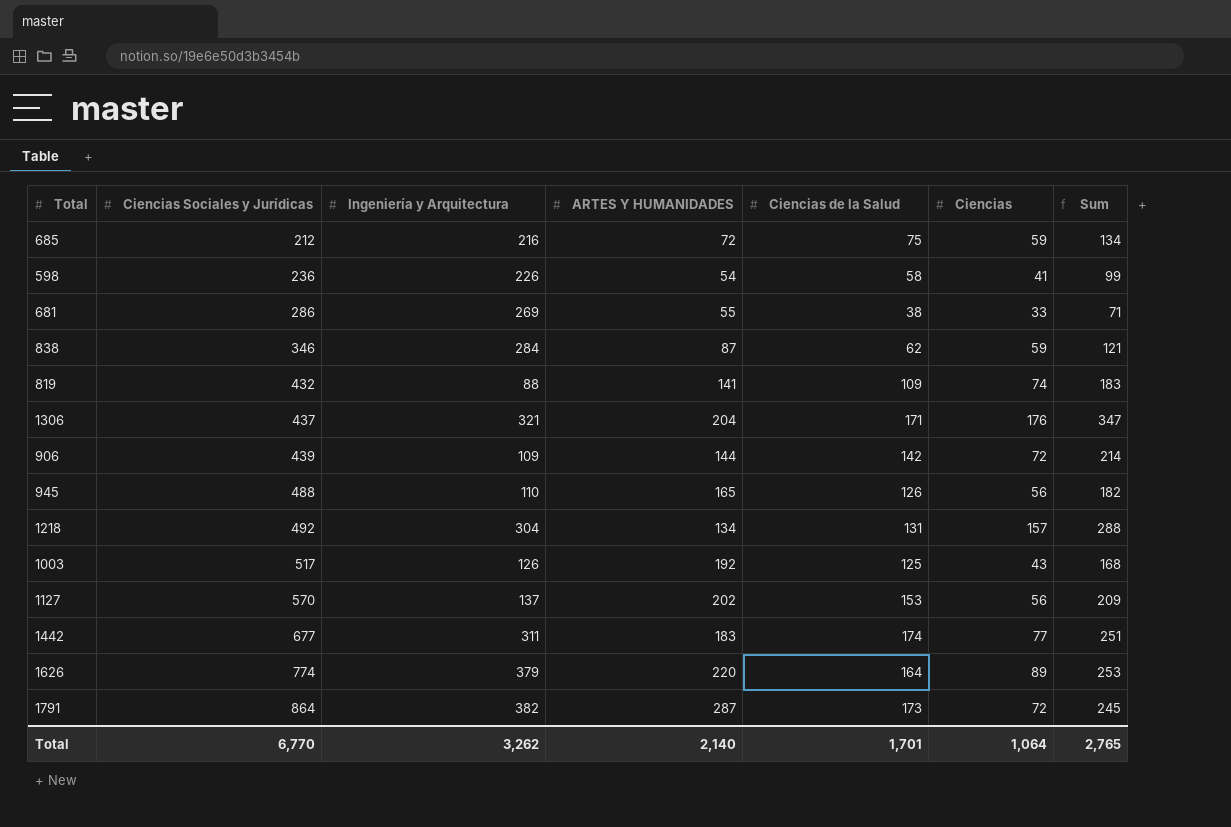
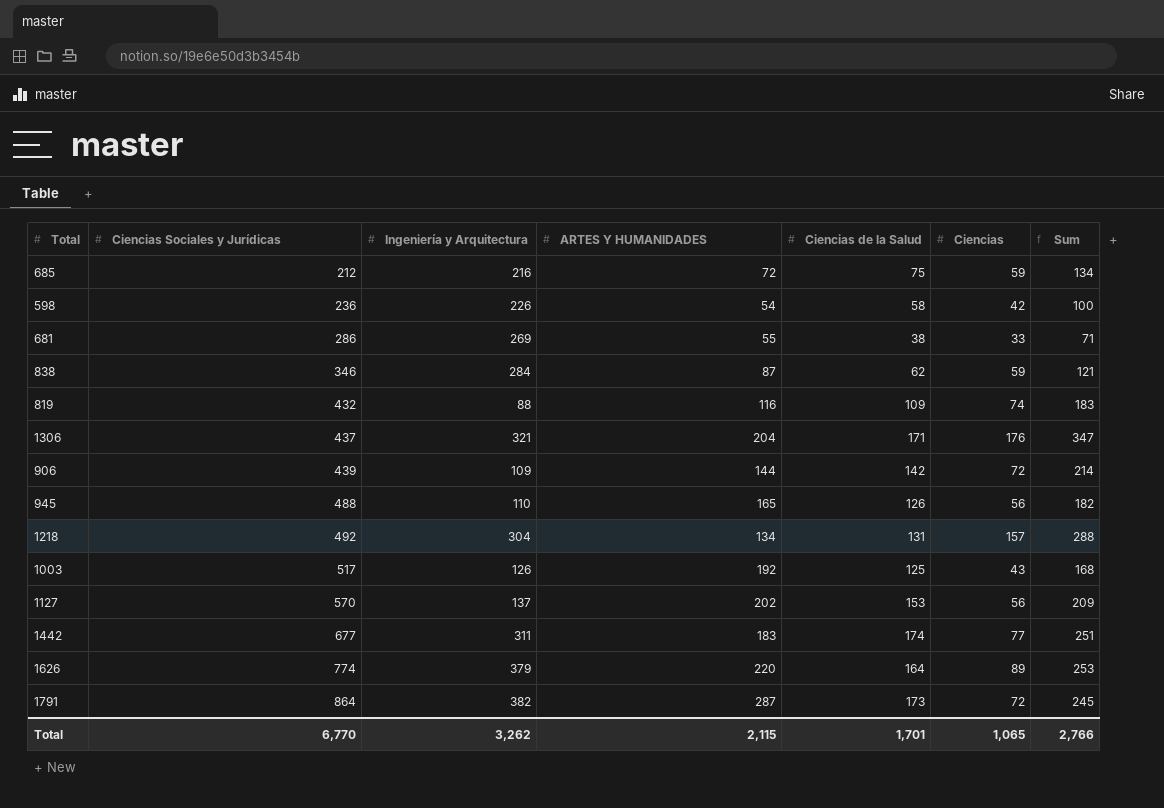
598 | Ciencias: 41 -> 42
598 | Sum: 99 -> 100
819 | ARTES Y HUMANIDADES: 141 -> 116
Total | ARTES Y HUMANIDADES: 2,140 -> 2,115
Total | Ciencias: 1,064 -> 1,065
Total | Sum: 2,765 -> 2,766

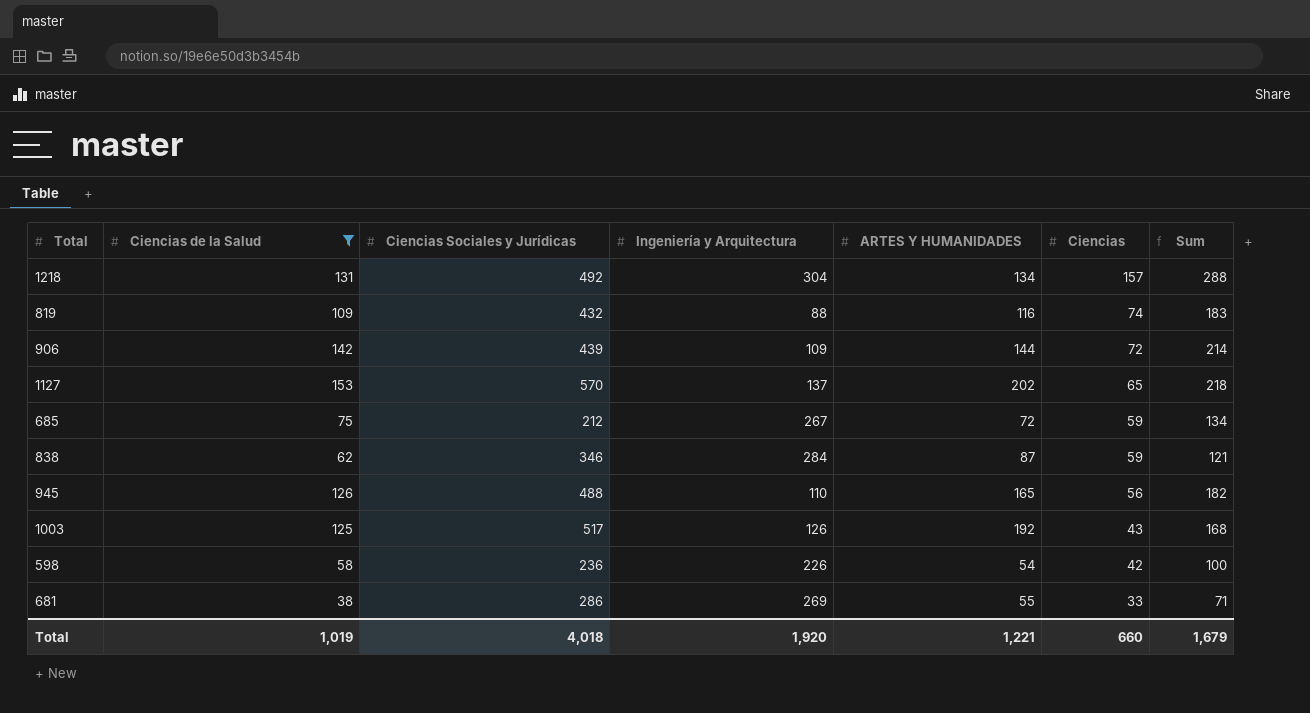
filter: none -> Ciencias de la Salud <= 153
row order: Ciencias Sociales y Jurídicas ascending -> Ciencias descending
column Ciencias de la Salud | position: 5 -> 2
1127 | Ciencias: 56 -> 65
1127 | Sum: 209 -> 218
685 | Ingeniería y Arquitectura: 216 -> 267
Total | Ciencias de la Salud: 1,701 -> 1,019
Total | Ciencias Sociales y Jurídicas: 6,770 -> 4,018
Total | Ingeniería y Arquitectura: 3,262 -> 1,920
Total | ARTES Y HUMANIDADES: 2,115 -> 1,221
Total | Ciencias: 1,065 -> 660
Total | Sum: 2,766 -> 1,679

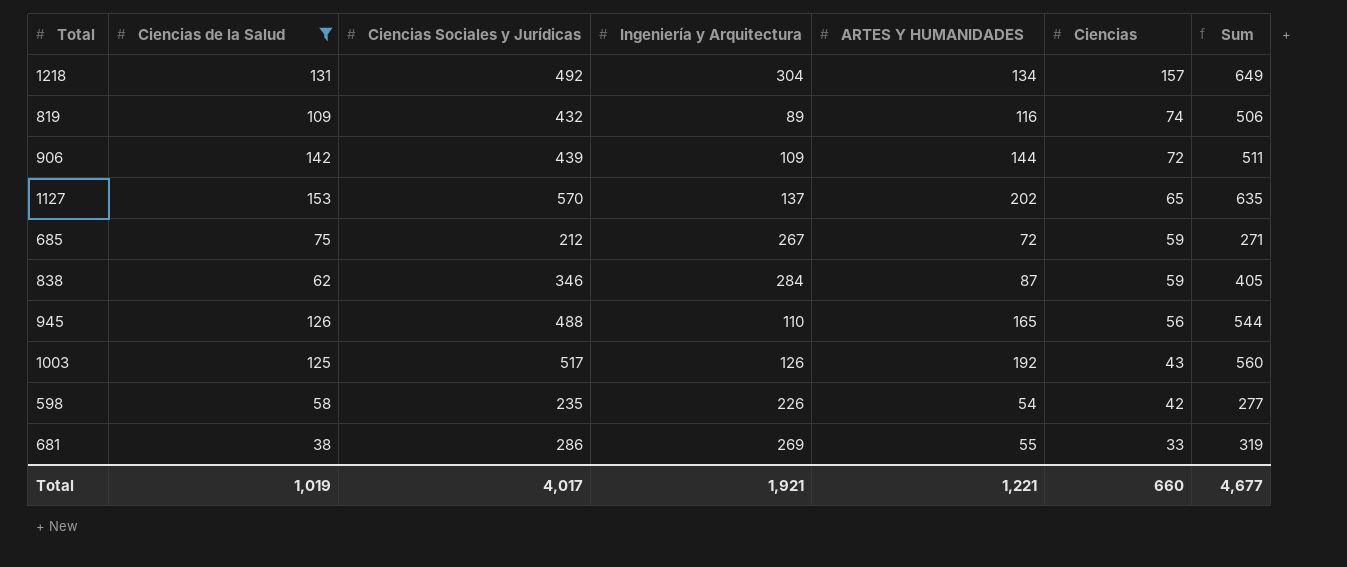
column Sum | formula: [Ciencias de la Salud] + [Ciencias] -> [Ciencias Sociales y Jurídicas] + [Ciencias]
819 | Ingeniería y Arquitectura: 88 -> 89
598 | Ciencias Sociales y Jurídicas: 236 -> 235
Total | Ciencias Sociales y Jurídicas: 4,018 -> 4,017
Total | Ingeniería y Arquitectura: 1,920 -> 1,921
Total | Sum: 1,679 -> 4,677

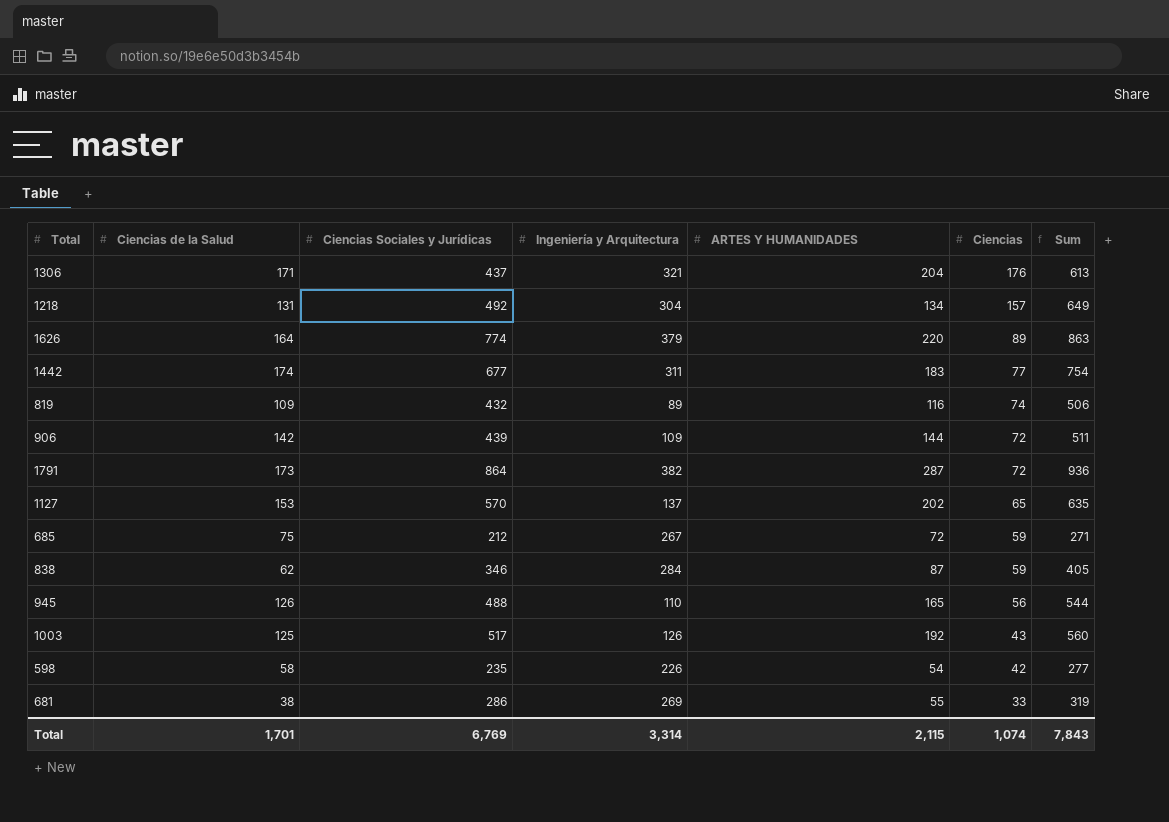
filter: Ciencias de la Salud <= 153 -> none
Total | Ciencias de la Salud: 1,019 -> 1,701
Total | Ciencias Sociales y Jurídicas: 4,017 -> 6,769
Total | Ingeniería y Arquitectura: 1,921 -> 3,314
Total | ARTES Y HUMANIDADES: 1,221 -> 2,115
Total | Ciencias: 660 -> 1,074
Total | Sum: 4,677 -> 7,843

